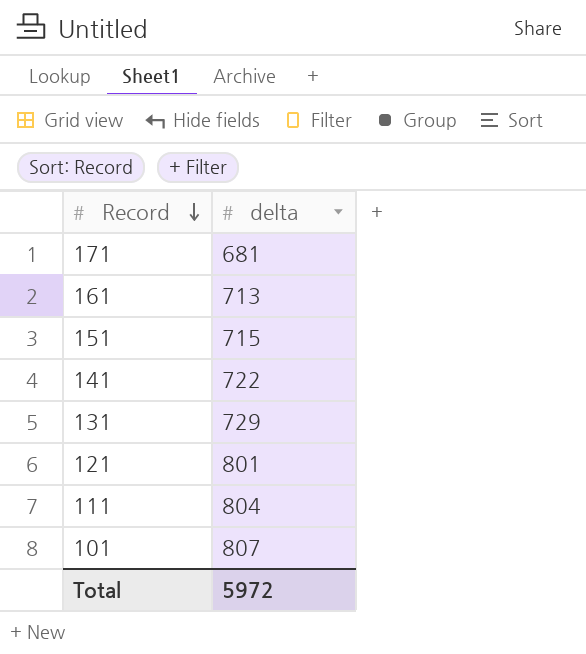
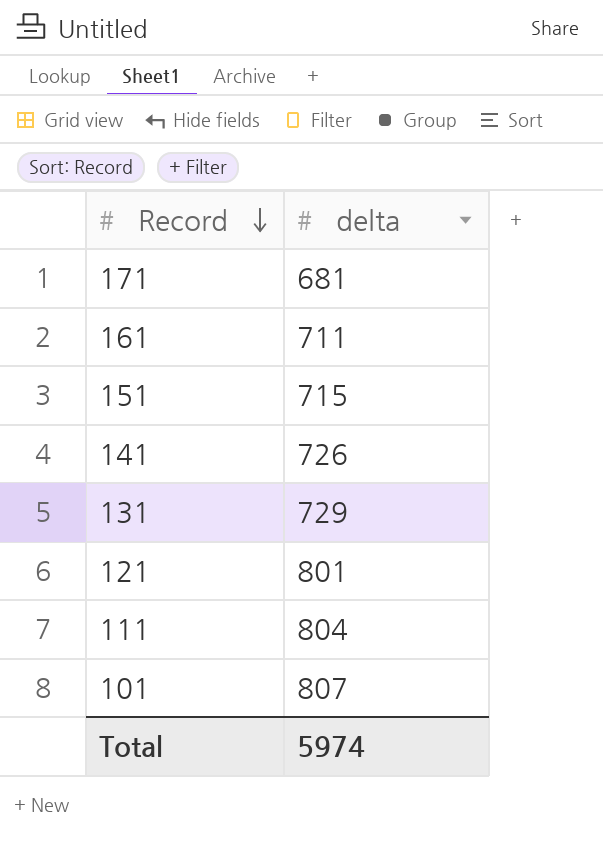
161 | delta: 713 -> 711
141 | delta: 722 -> 726
Total | delta: 5972 -> 5974

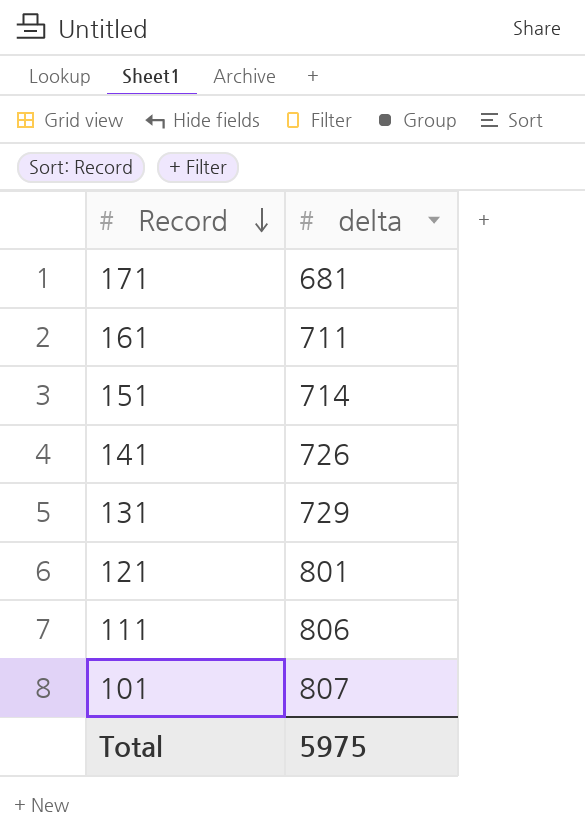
151 | delta: 715 -> 714
111 | delta: 804 -> 806
Total | delta: 5974 -> 5975

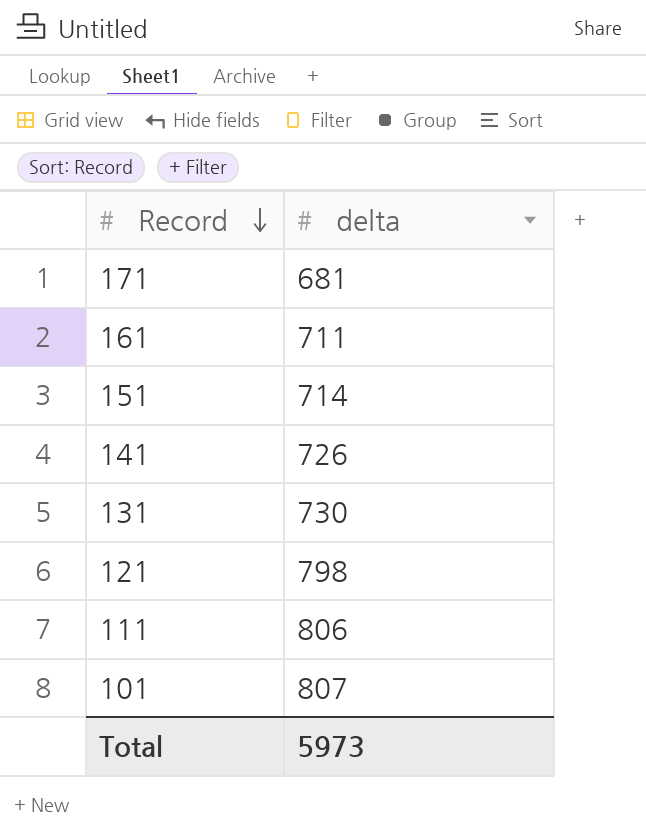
131 | delta: 729 -> 730
121 | delta: 801 -> 798
Total | delta: 5975 -> 5973

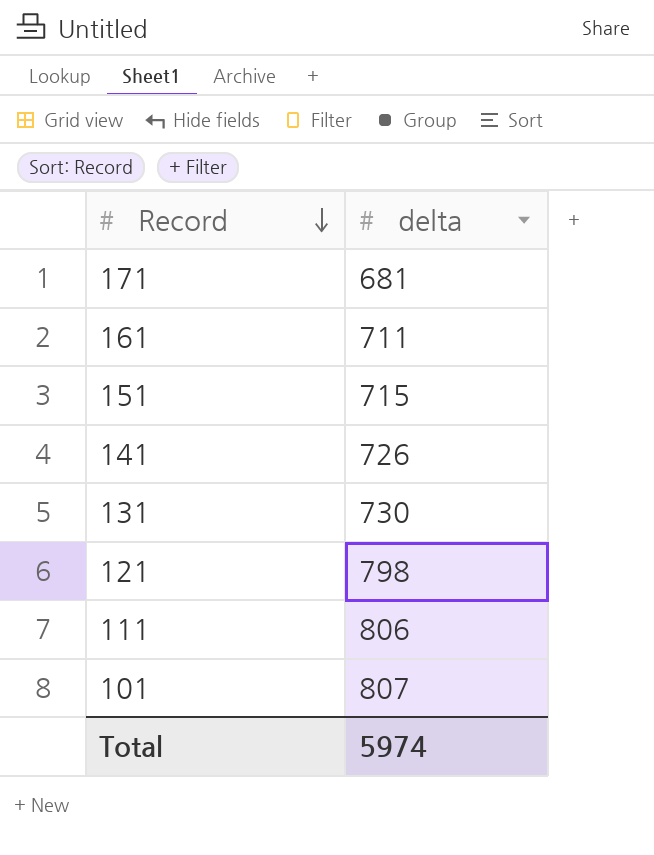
151 | delta: 714 -> 715
Total | delta: 5973 -> 5974

